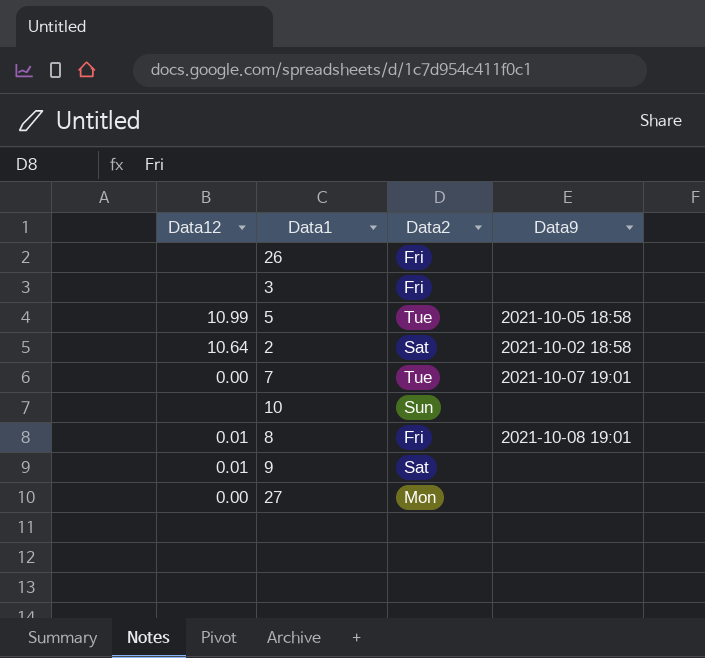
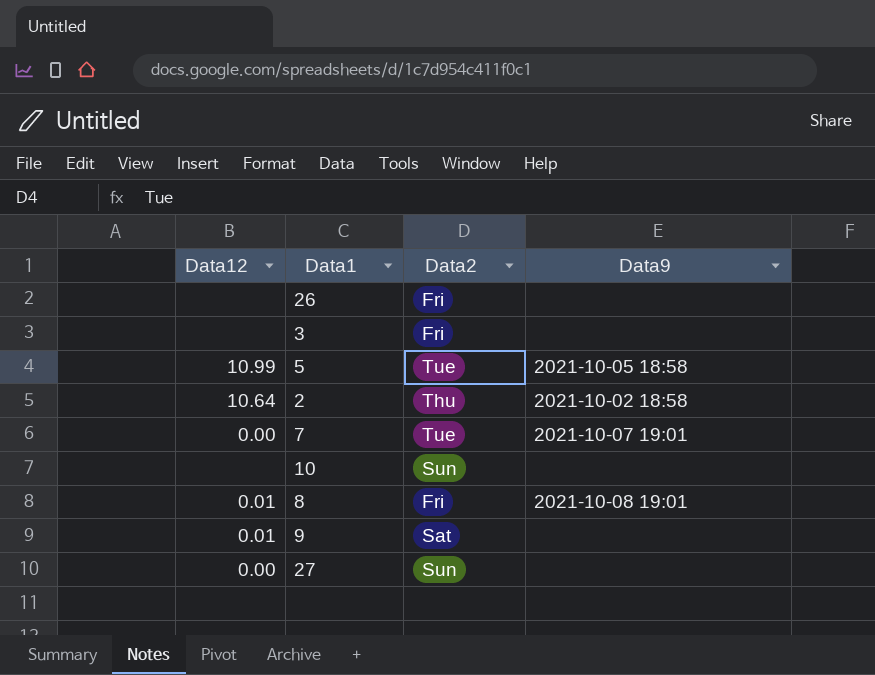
2 | Data2: Sat -> Thu
27 | Data2: Mon -> Sun

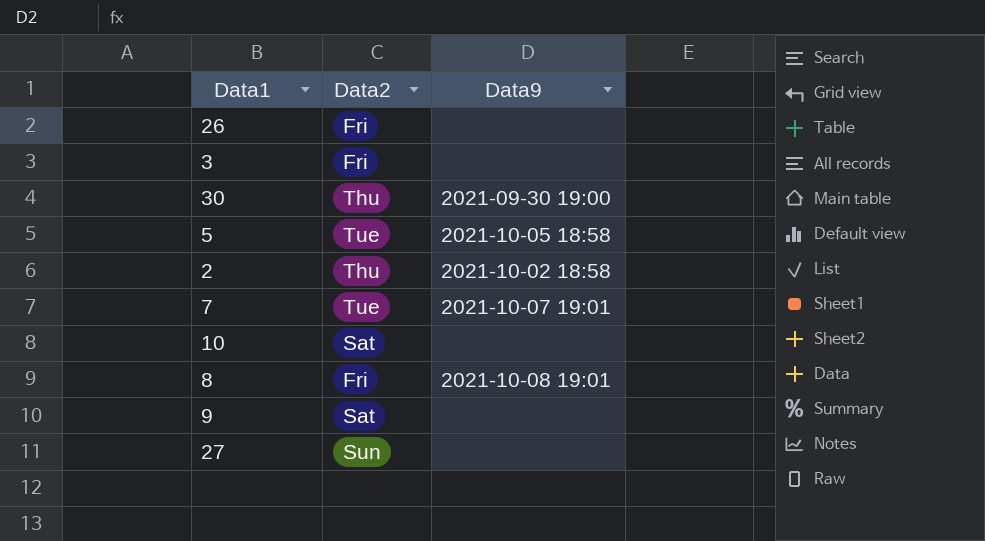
column Data12 | position: 1 -> none
row 30: none -> Thu | 2021-09-30 19:00
10 | Data2: Sun -> Sat

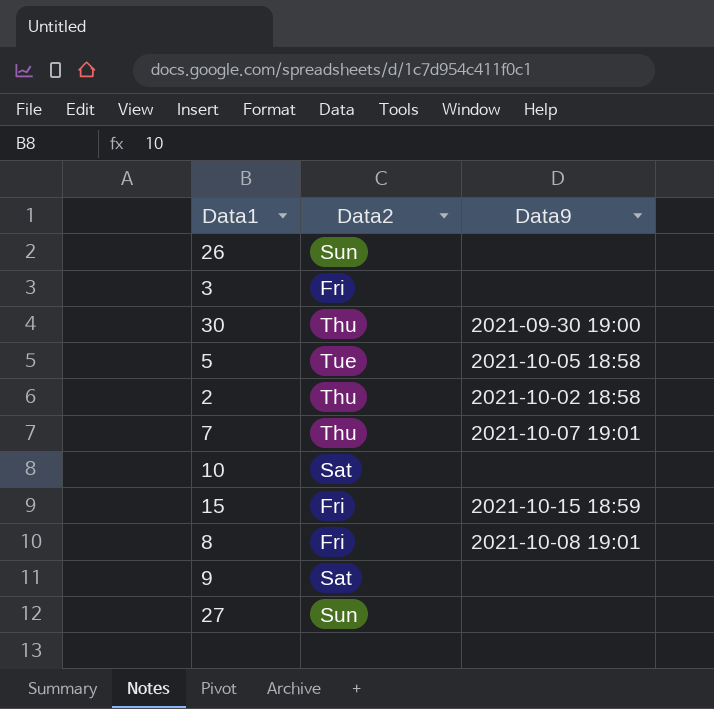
26 | Data2: Fri -> Sun
7 | Data2: Tue -> Thu
row 15: none -> Fri | 2021-10-15 18:59

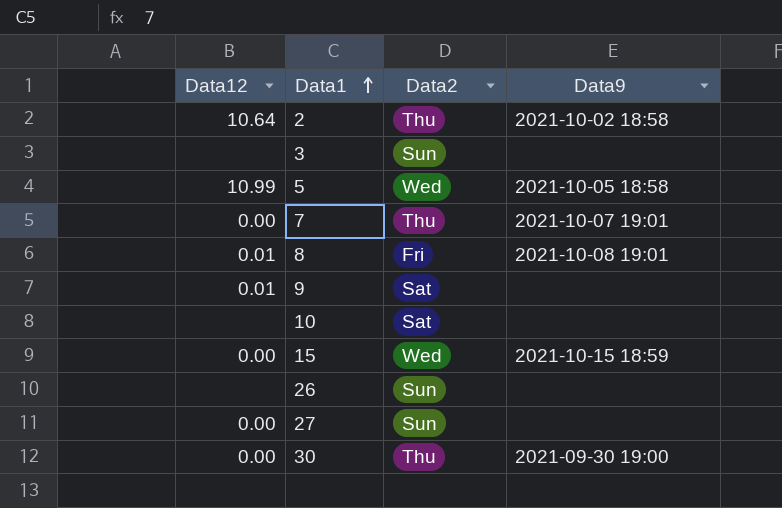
row order: none -> Data1 ascending
column Data12 | position: none -> 1
3 | Data2: Fri -> Sun
5 | Data2: Tue -> Wed
15 | Data2: Fri -> Wed

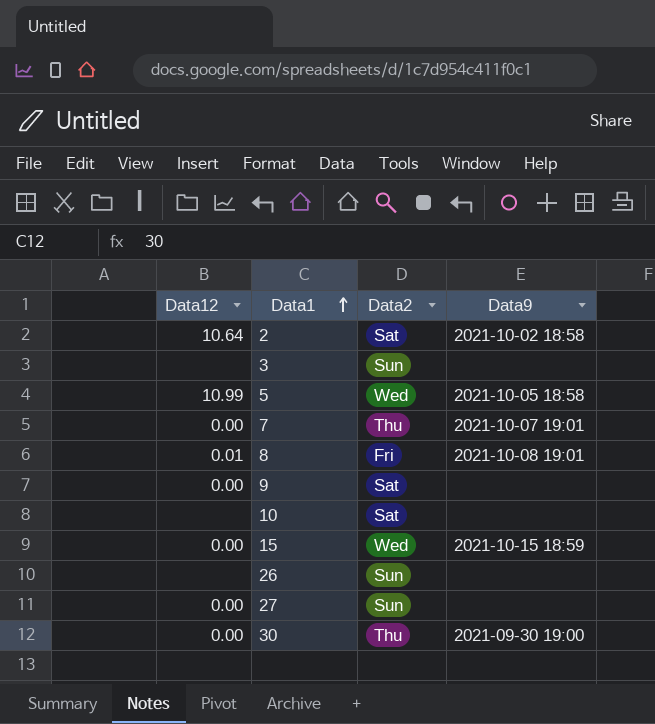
2 | Data2: Thu -> Sat
9 | Data12: 0.01 -> 0.00

